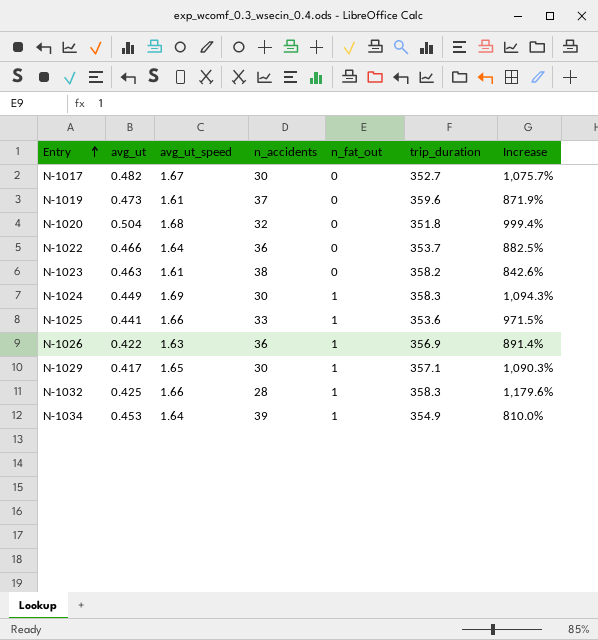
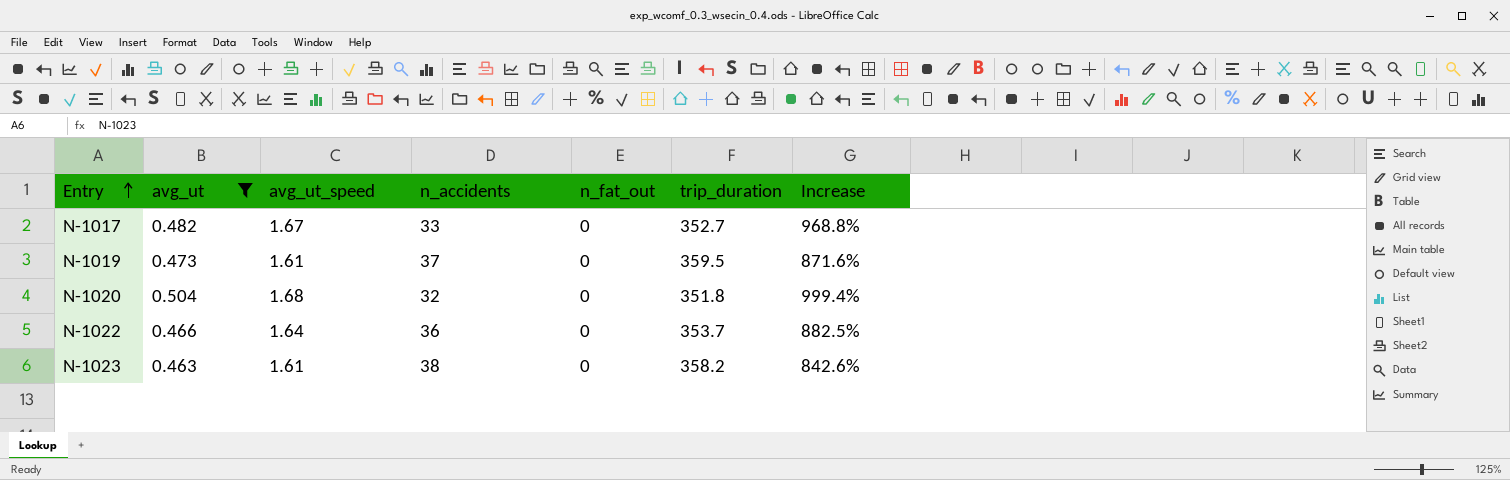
filter: none -> avg_ut >= 0.463
N-1017 | n_accidents: 30 -> 33
N-1017 | Increase: 1,075.7% -> 968.8%
N-1019 | trip_duration: 359.6 -> 359.5
N-1019 | Increase: 871.9% -> 871.6%

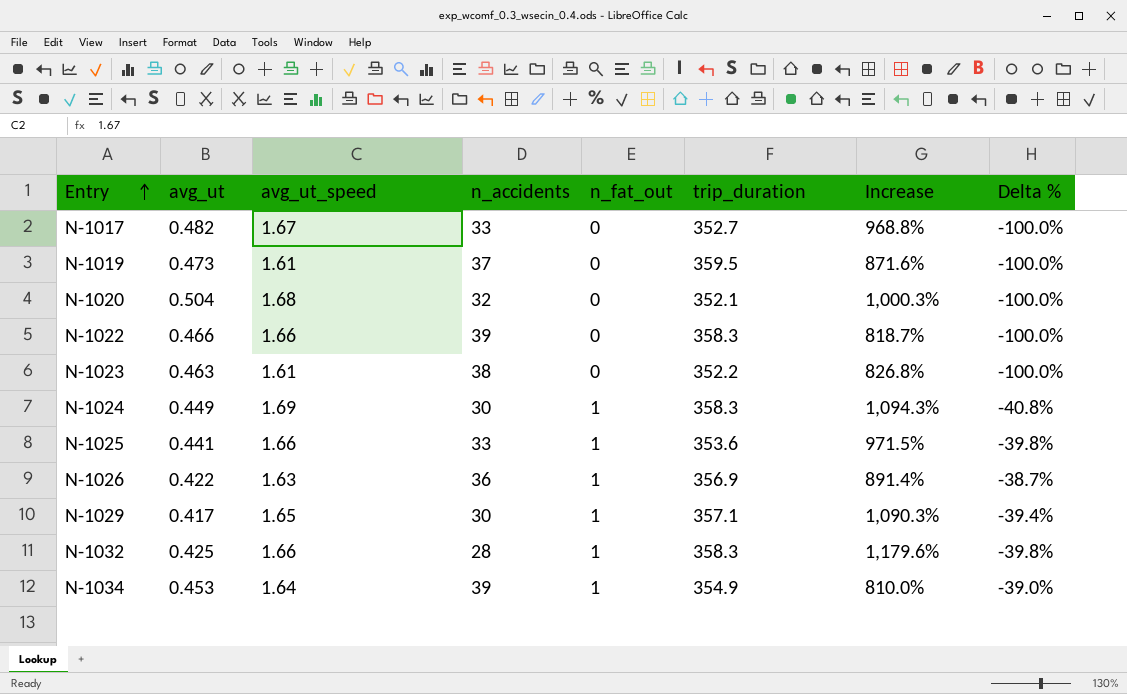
filter: avg_ut >= 0.463 -> none
column Delta % | formula: none -> ([n_fat_out] - [avg_ut_speed]) / [avg_ut_speed]
N-1020 | trip_duration: 351.8 -> 352.1
N-1020 | Increase: 999.4% -> 1,000.3%
N-1022 | avg_ut_speed: 1.64 -> 1.66
N-1022 | n_accidents: 36 -> 39
N-1022 | trip_duration: 353.7 -> 358.3
N-1022 | Increase: 882.5% -> 818.7%
N-1023 | trip_duration: 358.2 -> 352.2
N-1023 | Increase: 842.6% -> 826.8%

